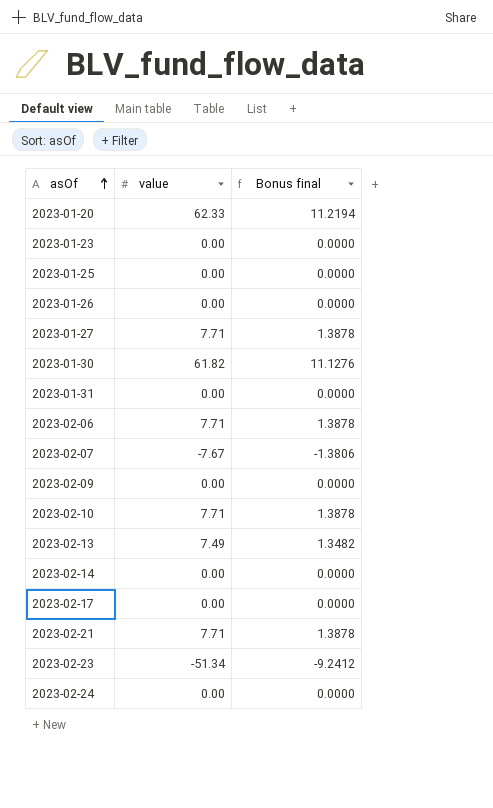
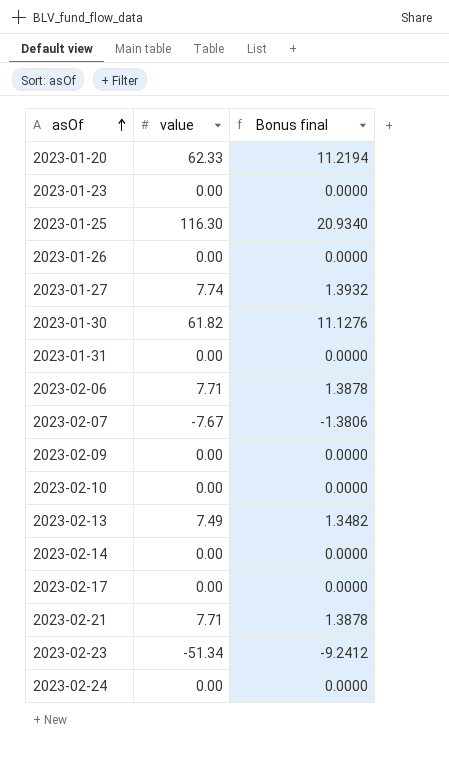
2023-01-25 | value: 0.00 -> 116.30
2023-01-25 | Bonus final: 0.0000 -> 20.9340
2023-01-27 | value: 7.71 -> 7.74
2023-01-27 | Bonus final: 1.3878 -> 1.3932
2023-02-10 | value: 7.71 -> 0.00
2023-02-10 | Bonus final: 1.3878 -> 0.0000

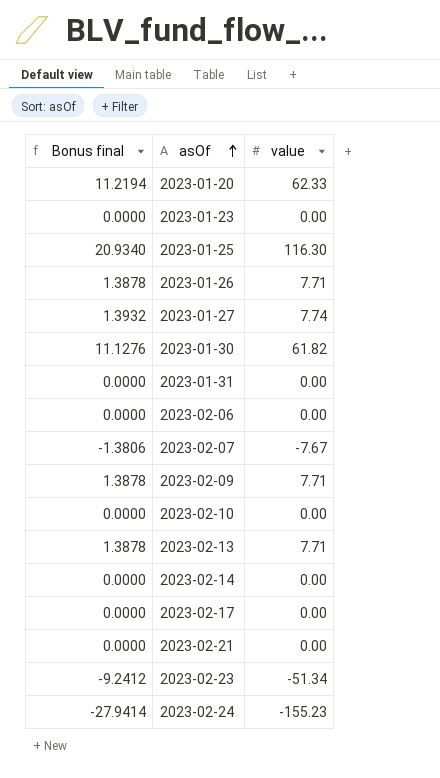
column Bonus final | position: 3 -> 1
2023-01-26 | Bonus final: 0.0000 -> 1.3878
2023-01-26 | value: 0.00 -> 7.71
2023-02-06 | Bonus final: 1.3878 -> 0.0000
2023-02-06 | value: 7.71 -> 0.00
2023-02-09 | Bonus final: 0.0000 -> 1.3878
2023-02-09 | value: 0.00 -> 7.71
2023-02-13 | Bonus final: 1.3482 -> 1.3878
2023-02-13 | value: 7.49 -> 7.71
2023-02-21 | Bonus final: 1.3878 -> 0.0000
2023-02-21 | value: 7.71 -> 0.00
2023-02-24 | Bonus final: 0.0000 -> -27.9414
2023-02-24 | value: 0.00 -> -155.23

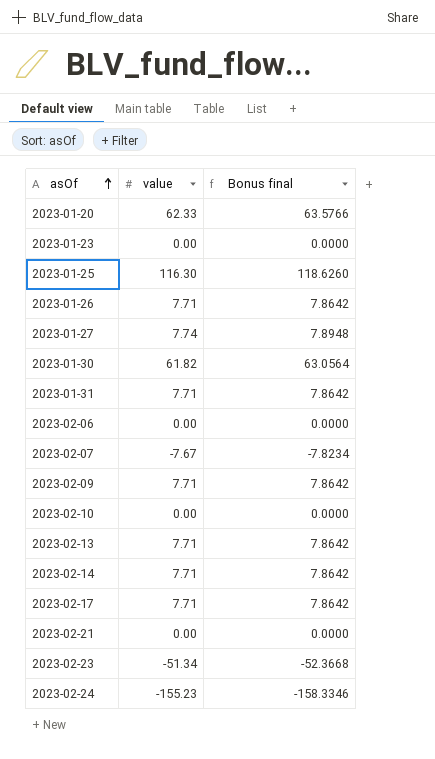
column Bonus final | formula: [value] * 0.18 -> [value] * 1.02
column Bonus final | position: 1 -> 3
2023-01-31 | value: 0.00 -> 7.71
2023-02-14 | value: 0.00 -> 7.71
2023-02-17 | value: 0.00 -> 7.71

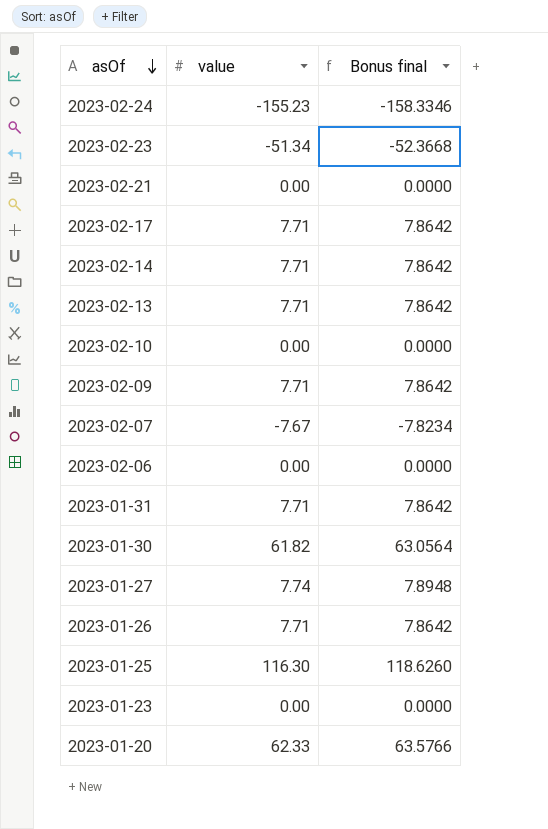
row order: asOf ascending -> asOf descending

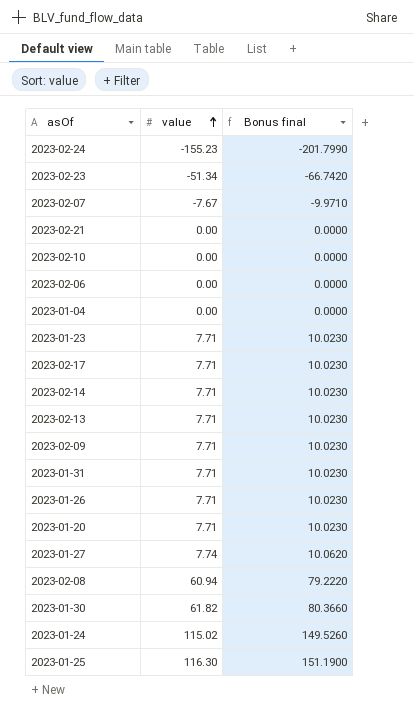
row order: asOf descending -> value ascending
column Bonus final | formula: [value] * 1.02 -> [value] * 1.3
row 2023-01-04: none -> 0.00 | 0.0000
2023-01-23 | value: 0.00 -> 7.71
2023-01-20 | value: 62.33 -> 7.71
row 2023-02-08: none -> 60.94 | 79.2220
row 2023-01-24: none -> 115.02 | 149.5260

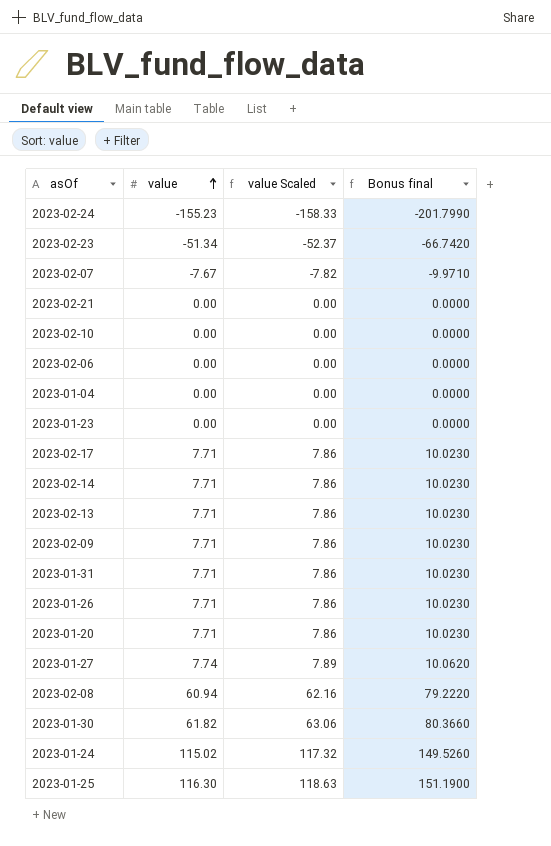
column value Scaled | formula: none -> [value] * 1.02
2023-01-23 | value: 7.71 -> 0.00
2023-01-23 | Bonus final: 10.0230 -> 0.0000

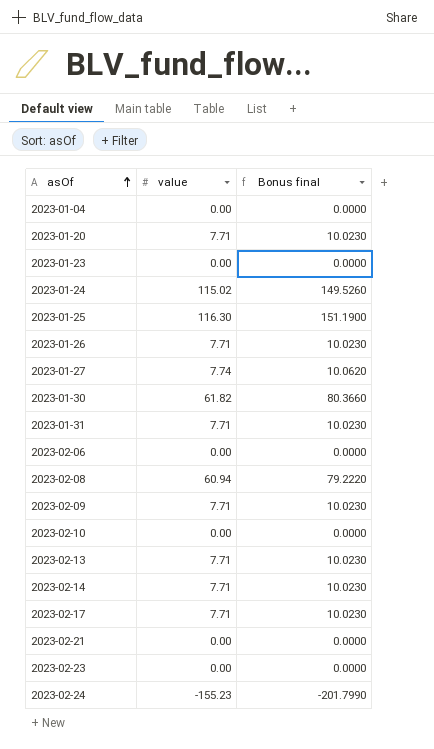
row order: value ascending -> asOf ascending
column value Scaled | formula: [value] * 1.02 -> none
row 2023-02-07: -7.67 | -7.82 | -9.9710 -> none
2023-02-23 | value: -51.34 -> 0.00
2023-02-23 | Bonus final: -66.7420 -> 0.0000

